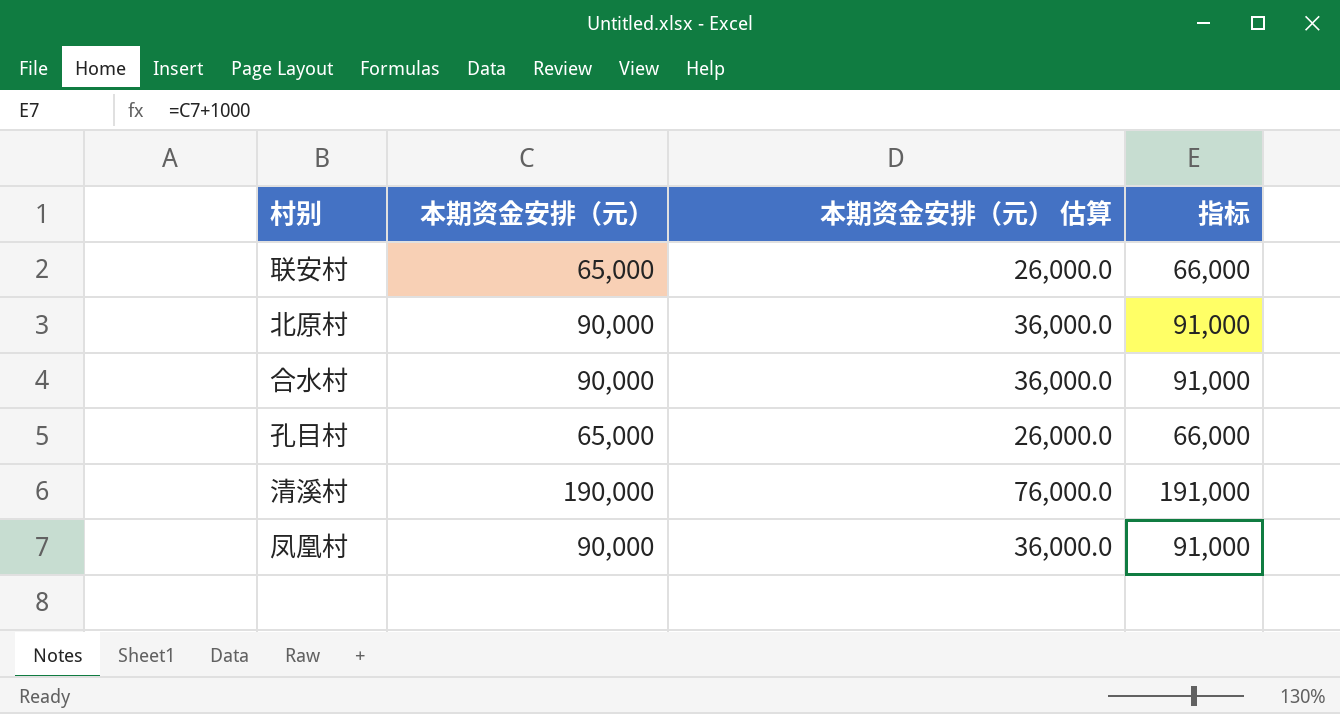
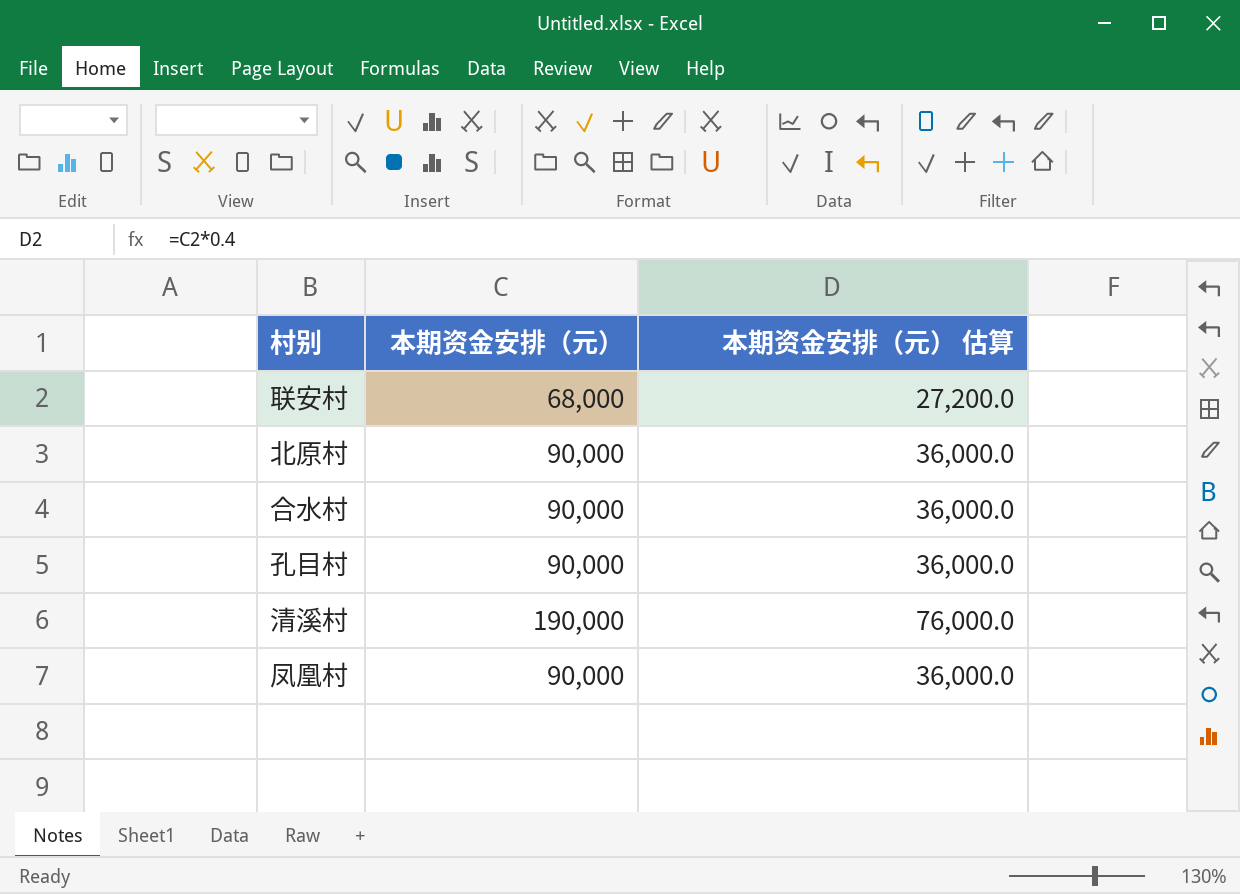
column 指标 | formula: [本期资金安排（元）] + 1000 -> none
联安村 | 本期资金安排（元）: 65,000 -> 68,000
联安村 | 本期资金安排（元） 估算: 26,000.0 -> 27,200.0
孔目村 | 本期资金安排（元）: 65,000 -> 90,000
孔目村 | 本期资金安排（元） 估算: 26,000.0 -> 36,000.0

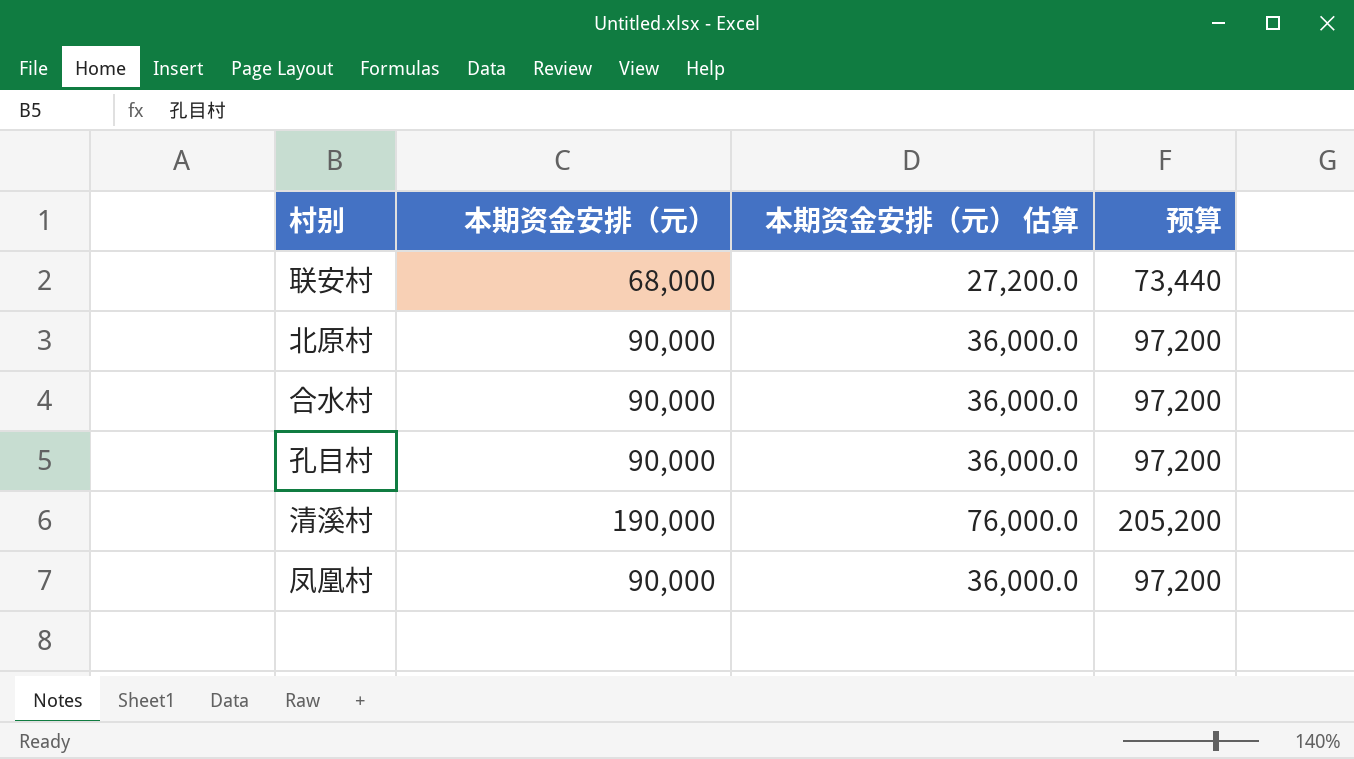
column 预算 | formula: none -> [本期资金安排（元）] * 1.08

